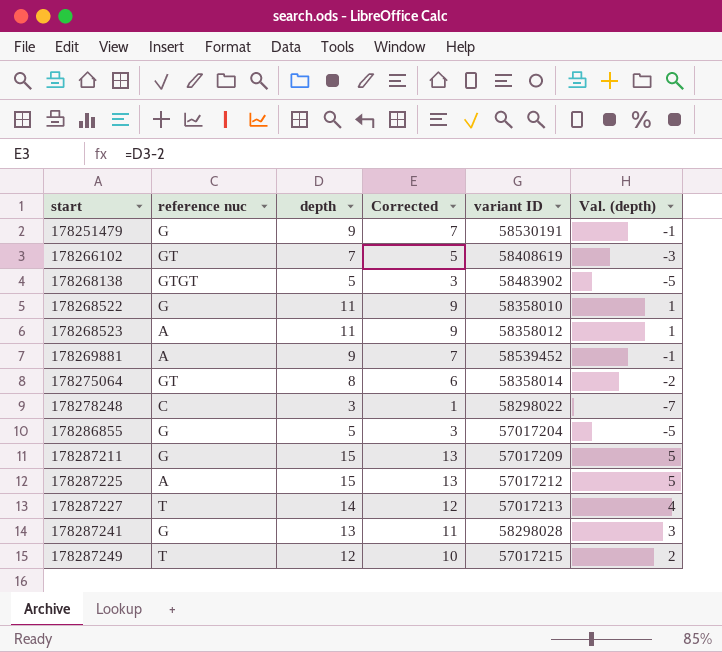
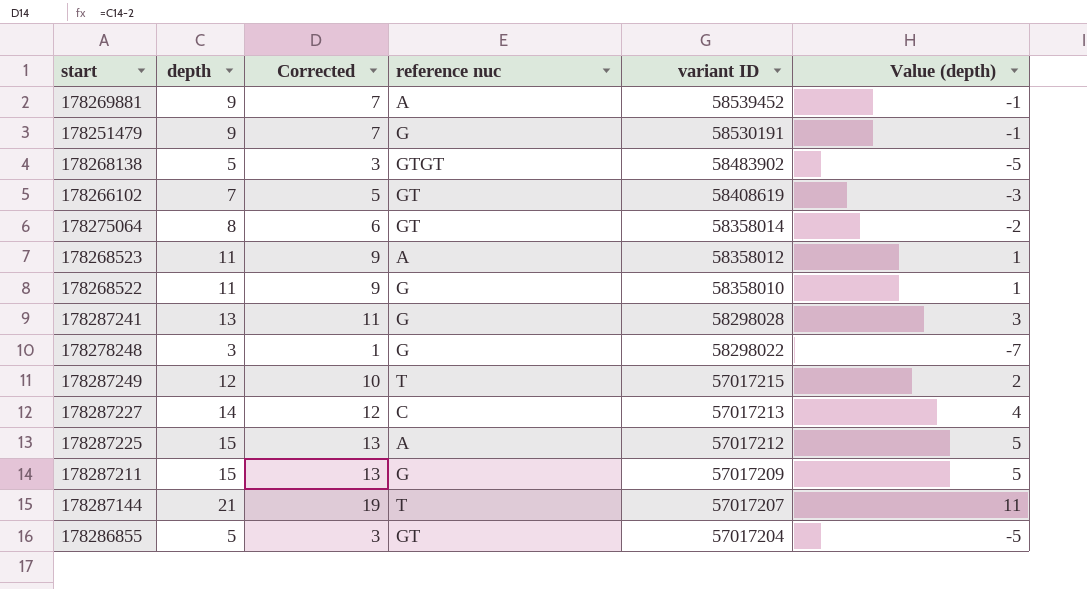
row order: start ascending -> variant ID descending
column reference nuc | position: 2 -> 4
column name: Val. (depth) -> Value (depth)
178278248 | reference nuc: C -> G
178287227 | reference nuc: T -> C
row 178287144: none -> 21 | 19 | T | 57017207 | 11
178286855 | reference nuc: G -> GT

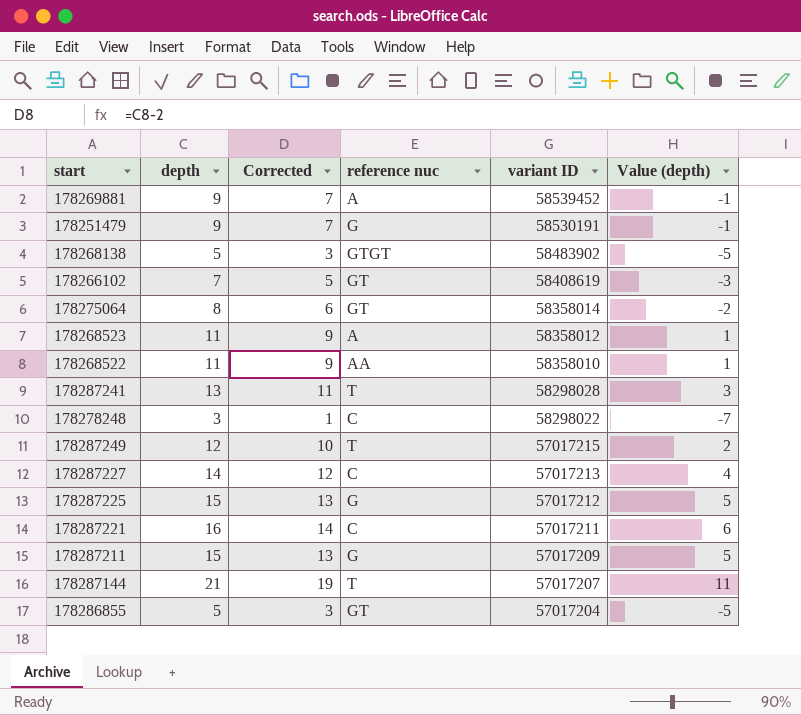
178268522 | reference nuc: G -> AA
178287241 | reference nuc: G -> T
178278248 | reference nuc: G -> C
178287225 | reference nuc: A -> G
row 178287221: none -> 16 | 14 | C | 57017211 | 6

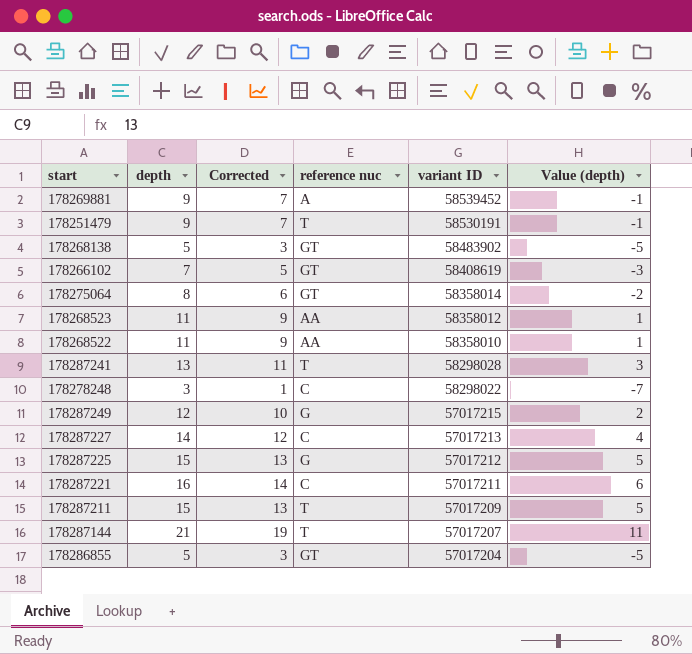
178251479 | reference nuc: G -> T
178268138 | reference nuc: GTGT -> GT
178268523 | reference nuc: A -> AA
178287249 | reference nuc: T -> G
178287211 | reference nuc: G -> T

